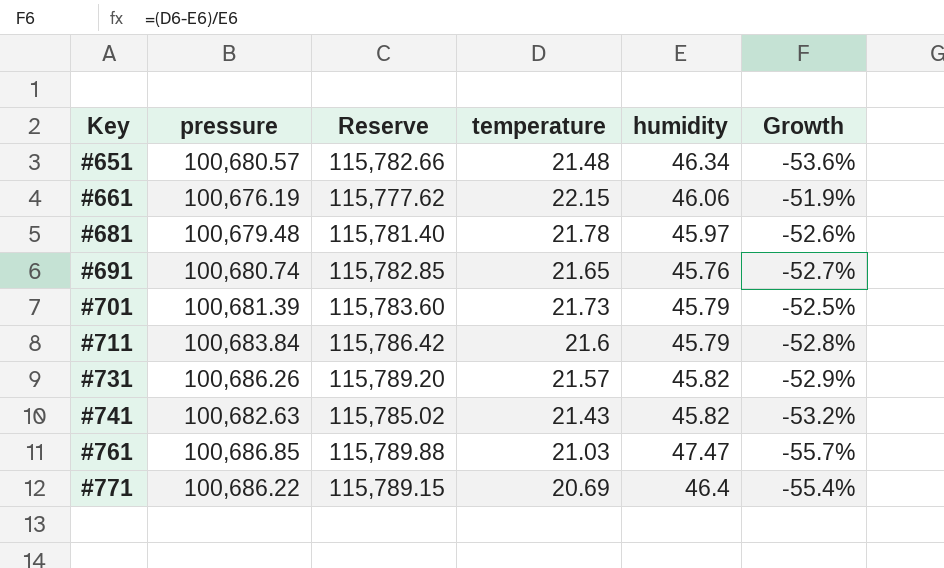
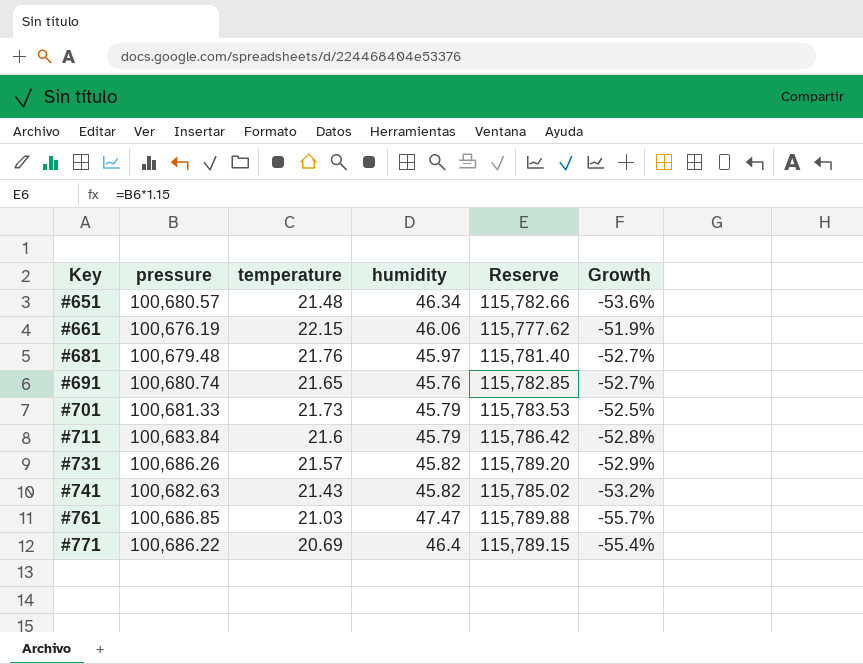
column Reserve | position: 3 -> 5
#681 | temperature: 21.78 -> 21.76
#681 | Growth: -52.6% -> -52.7%
#701 | pressure: 100,681.39 -> 100,681.33
#701 | Reserve: 115,783.60 -> 115,783.53

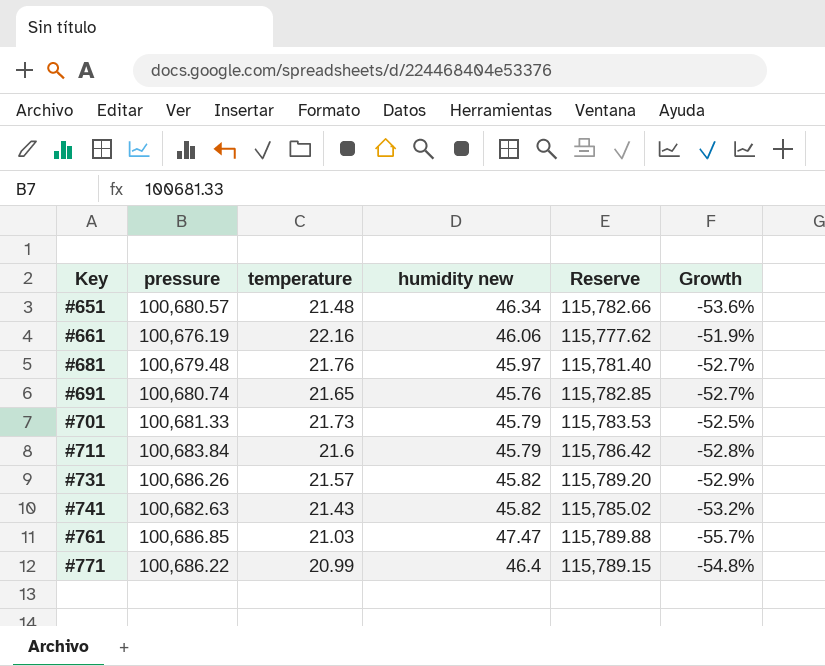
column name: humidity -> humidity new
#661 | temperature: 22.15 -> 22.16
#771 | temperature: 20.69 -> 20.99
#771 | Growth: -55.4% -> -54.8%

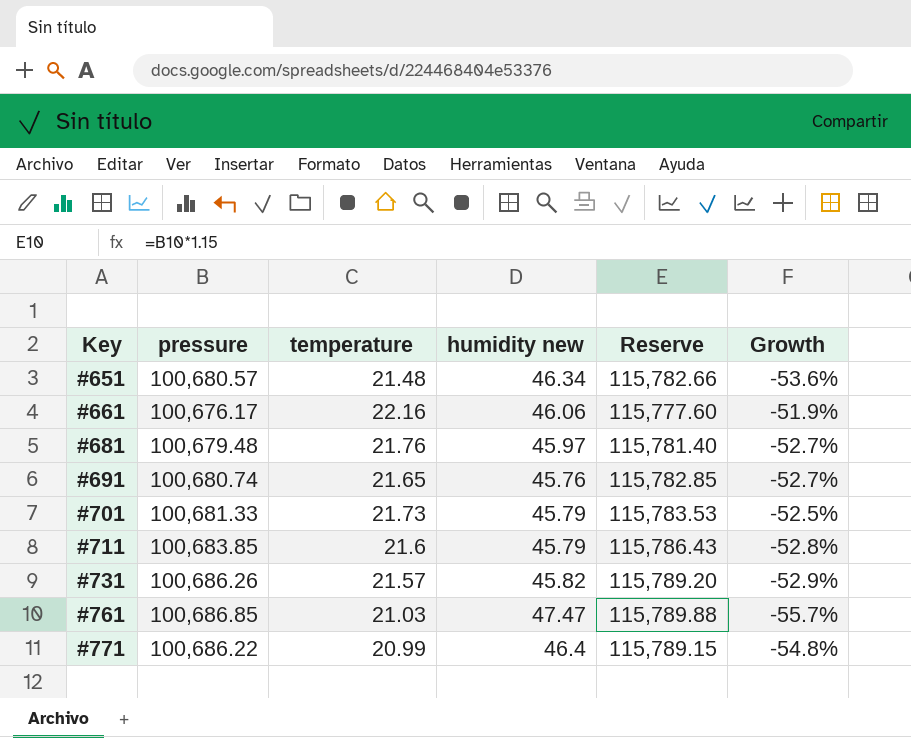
row #741: 100,682.63 | 21.43 | 45.82 | 115,785.02 | -53.2% -> none
#661 | pressure: 100,676.19 -> 100,676.17
#661 | Reserve: 115,777.62 -> 115,777.60
#711 | pressure: 100,683.84 -> 100,683.85
#711 | Reserve: 115,786.42 -> 115,786.43

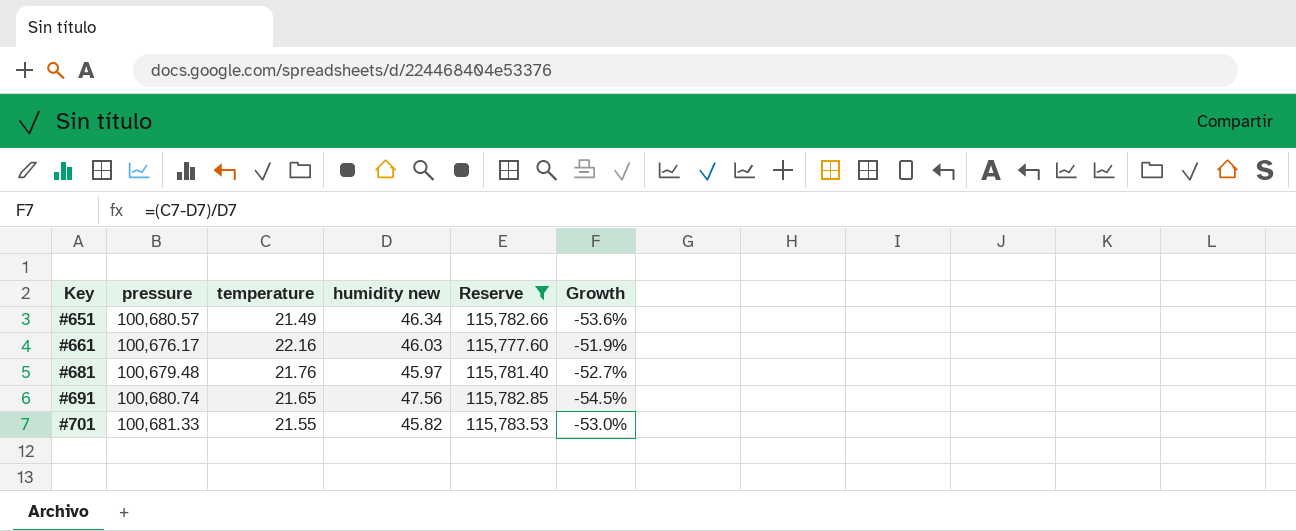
filter: none -> Reserve <= 115,783.53
#651 | temperature: 21.48 -> 21.49
#661 | humidity new: 46.06 -> 46.03
#691 | humidity new: 45.76 -> 47.56
#691 | Growth: -52.7% -> -54.5%
#701 | temperature: 21.73 -> 21.55
#701 | humidity new: 45.79 -> 45.82
#701 | Growth: -52.5% -> -53.0%

